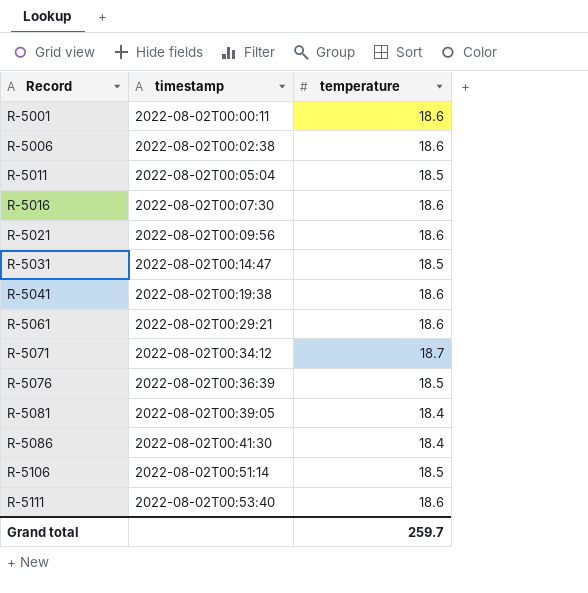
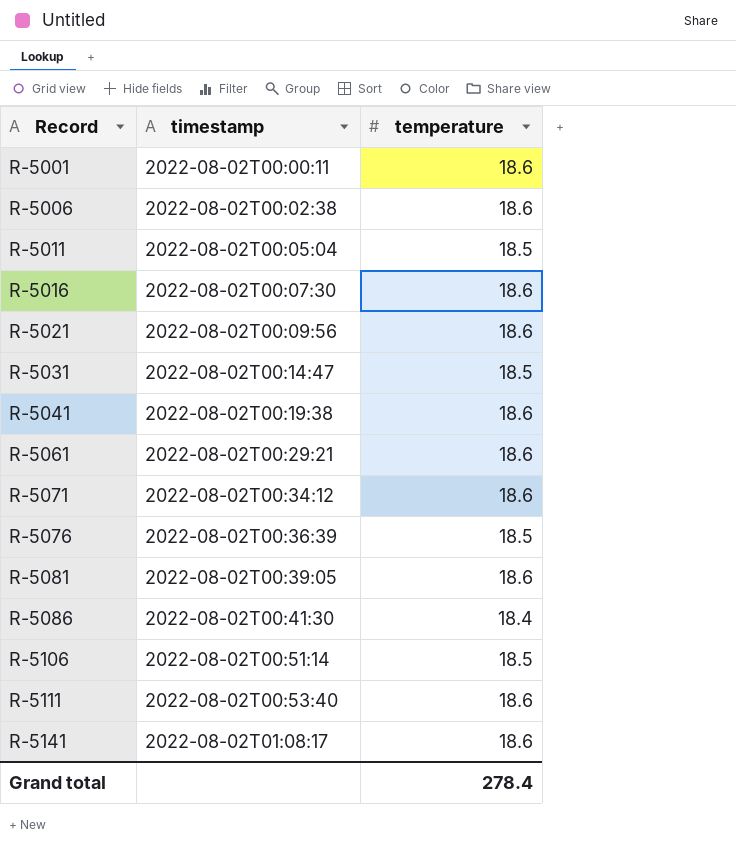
R-5071 | temperature: 18.7 -> 18.6
R-5081 | temperature: 18.4 -> 18.6
row R-5141: none -> 2022-08-02T01:08:17 | 18.6
Grand total | temperature: 259.7 -> 278.4

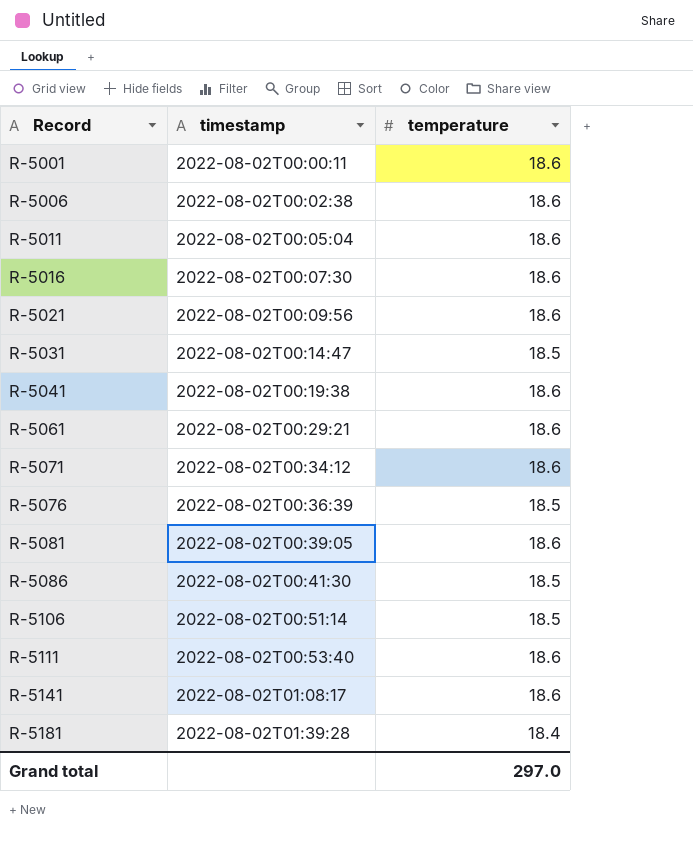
R-5011 | temperature: 18.5 -> 18.6
R-5086 | temperature: 18.4 -> 18.5
row R-5181: none -> 2022-08-02T01:39:28 | 18.4
Grand total | temperature: 278.4 -> 297.0

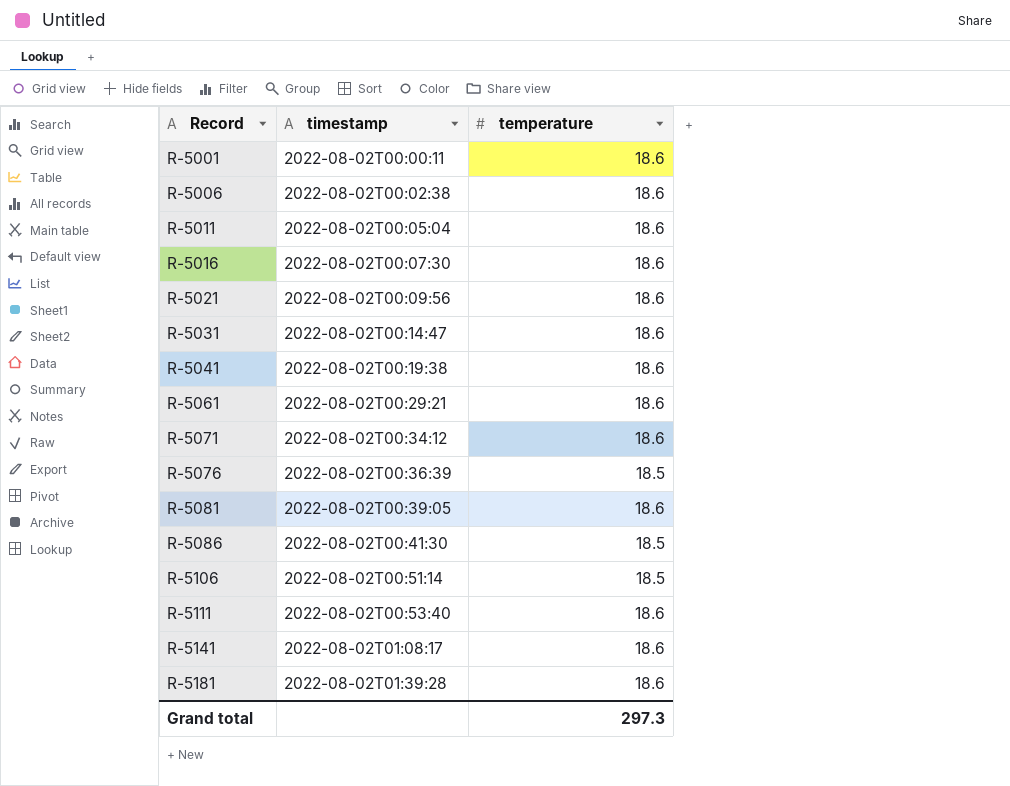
R-5031 | temperature: 18.5 -> 18.6
R-5181 | temperature: 18.4 -> 18.6
Grand total | temperature: 297.0 -> 297.3

